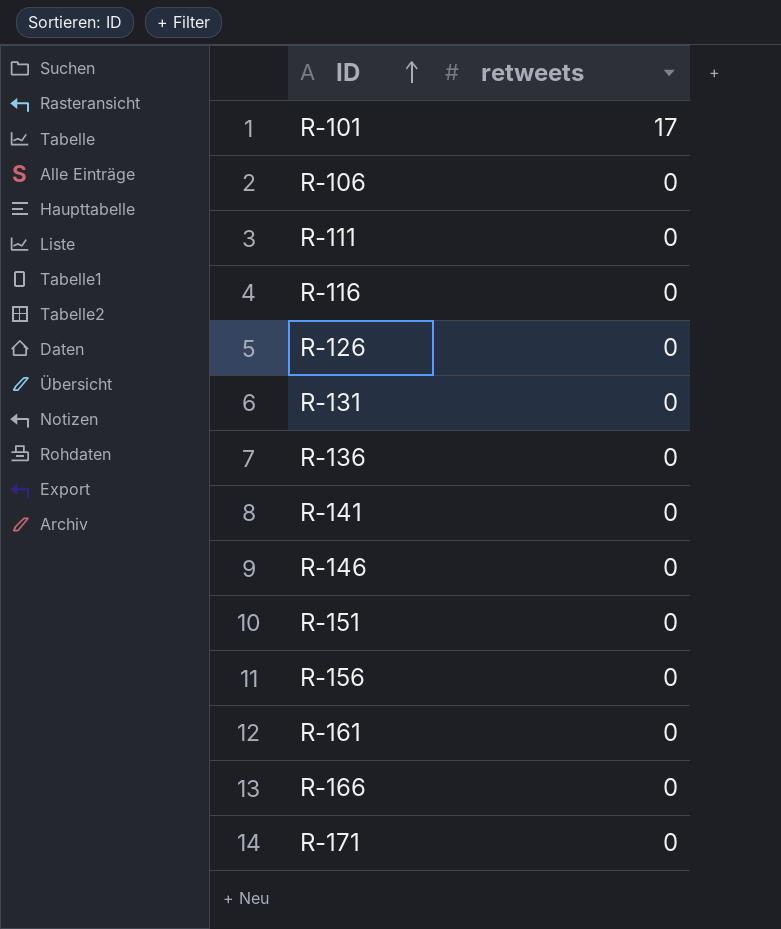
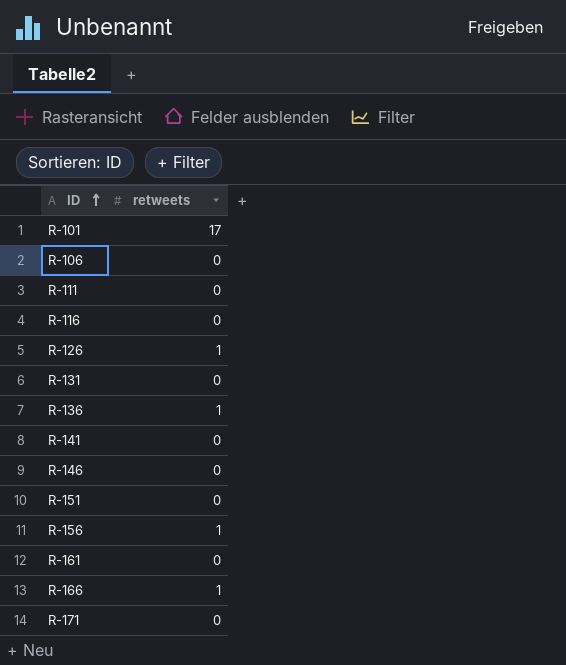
R-126 | retweets: 0 -> 1
R-136 | retweets: 0 -> 1
R-156 | retweets: 0 -> 1
R-166 | retweets: 0 -> 1

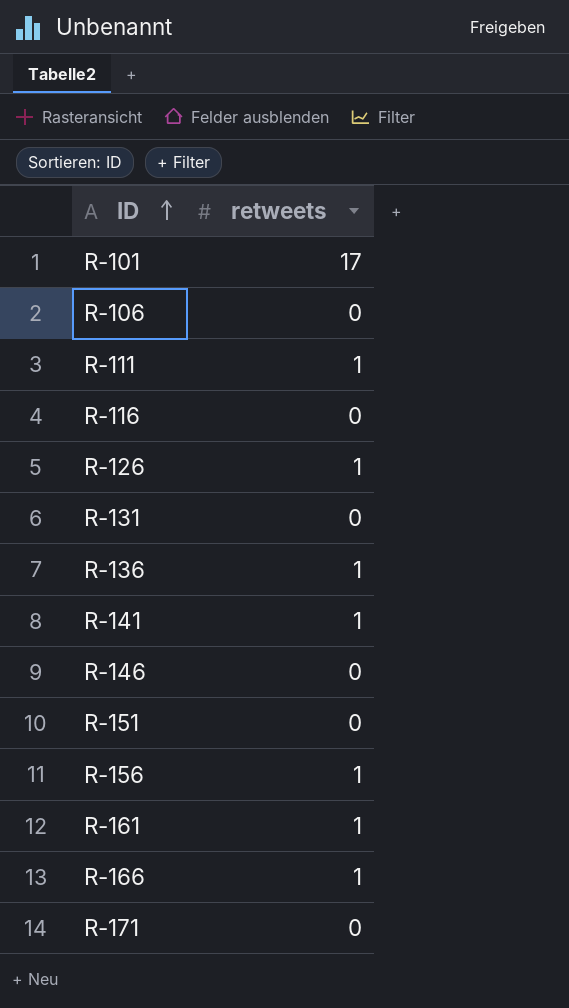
R-111 | retweets: 0 -> 1
R-141 | retweets: 0 -> 1
R-161 | retweets: 0 -> 1

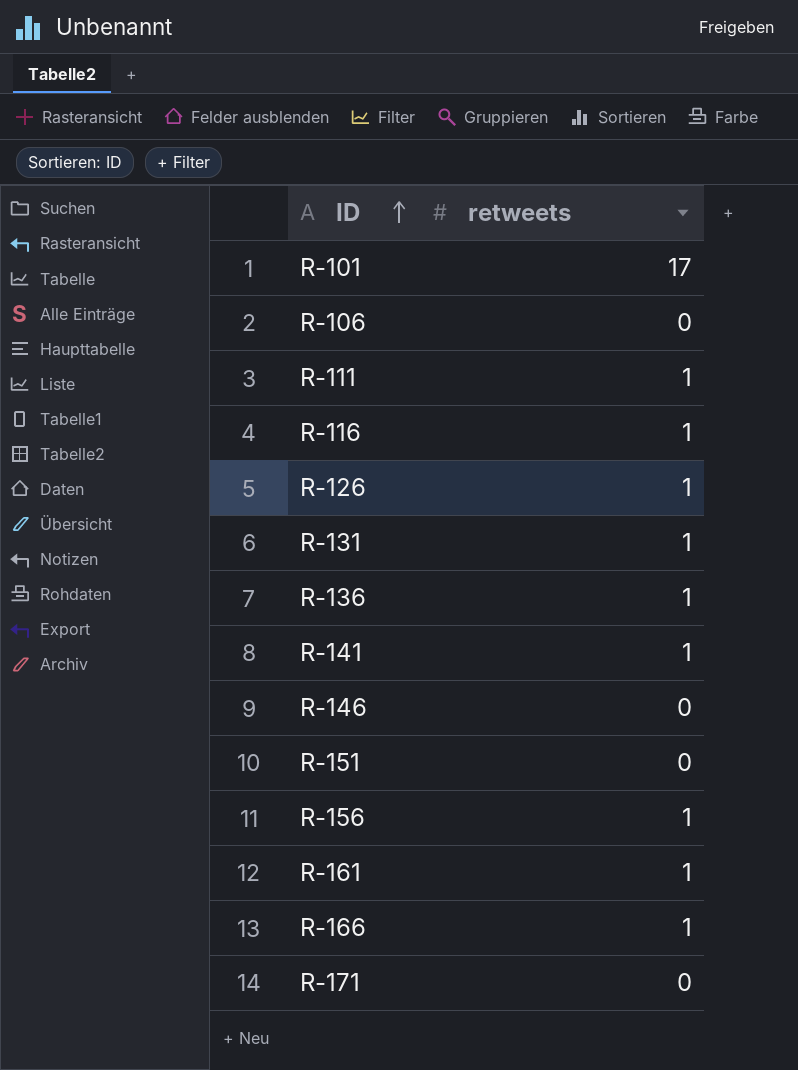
R-116 | retweets: 0 -> 1
R-131 | retweets: 0 -> 1

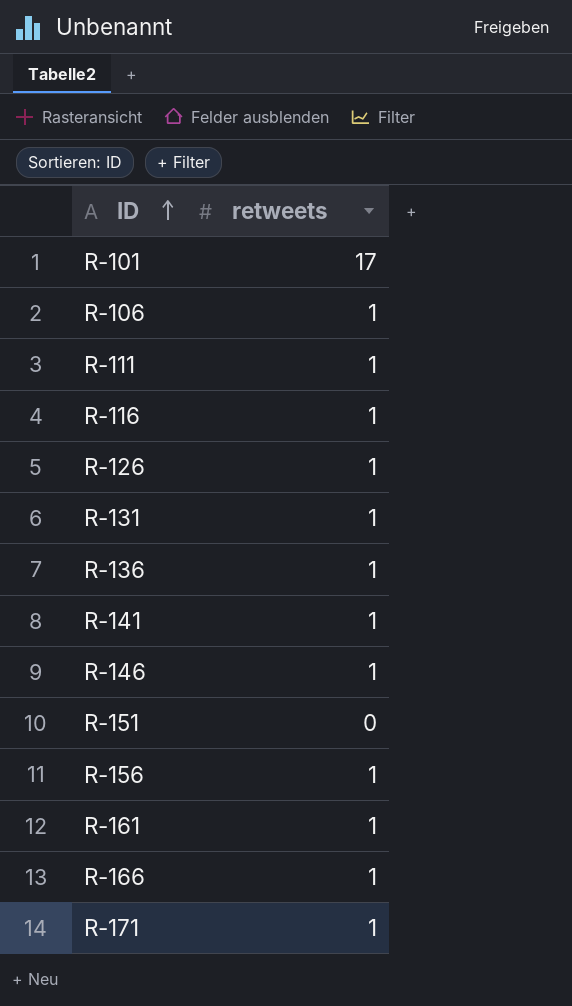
R-106 | retweets: 0 -> 1
R-146 | retweets: 0 -> 1
R-171 | retweets: 0 -> 1

